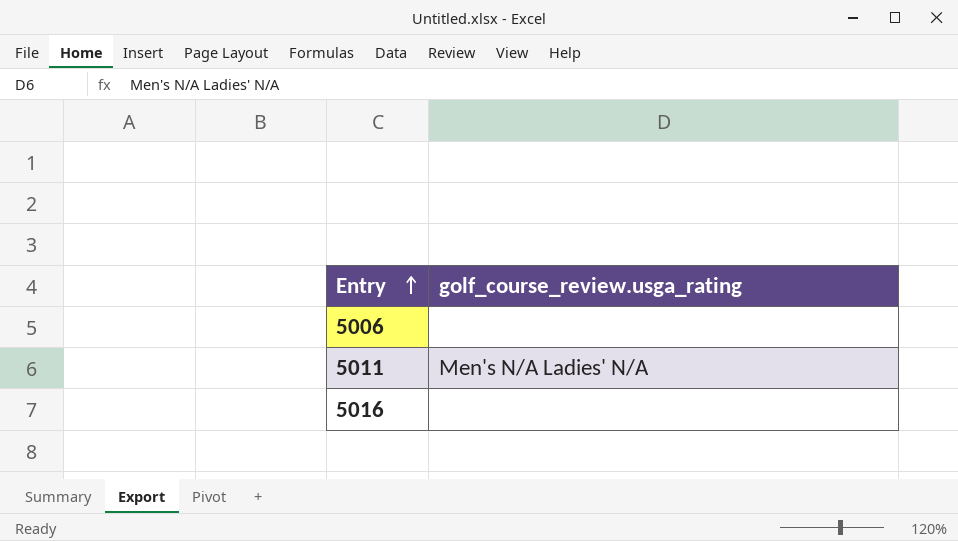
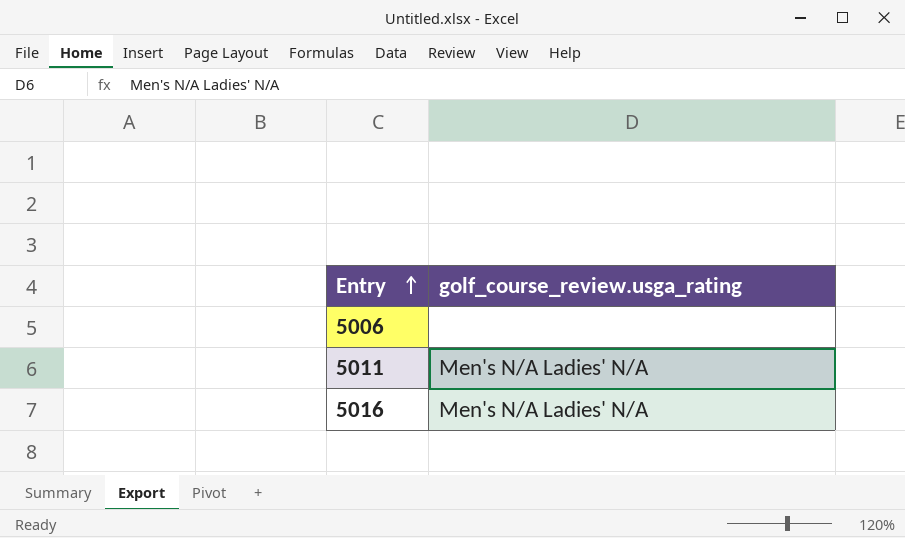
5016 | golf_course_review.usga_rating: none -> Men's N/A Ladies' N/A

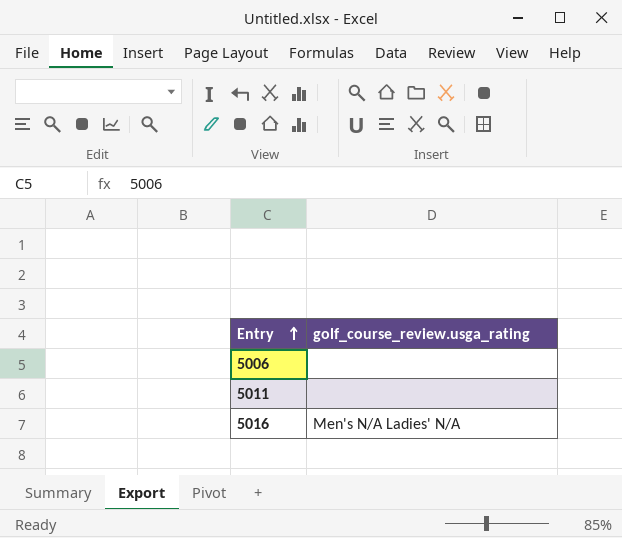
5011 | golf_course_review.usga_rating: Men's N/A Ladies' N/A -> none

